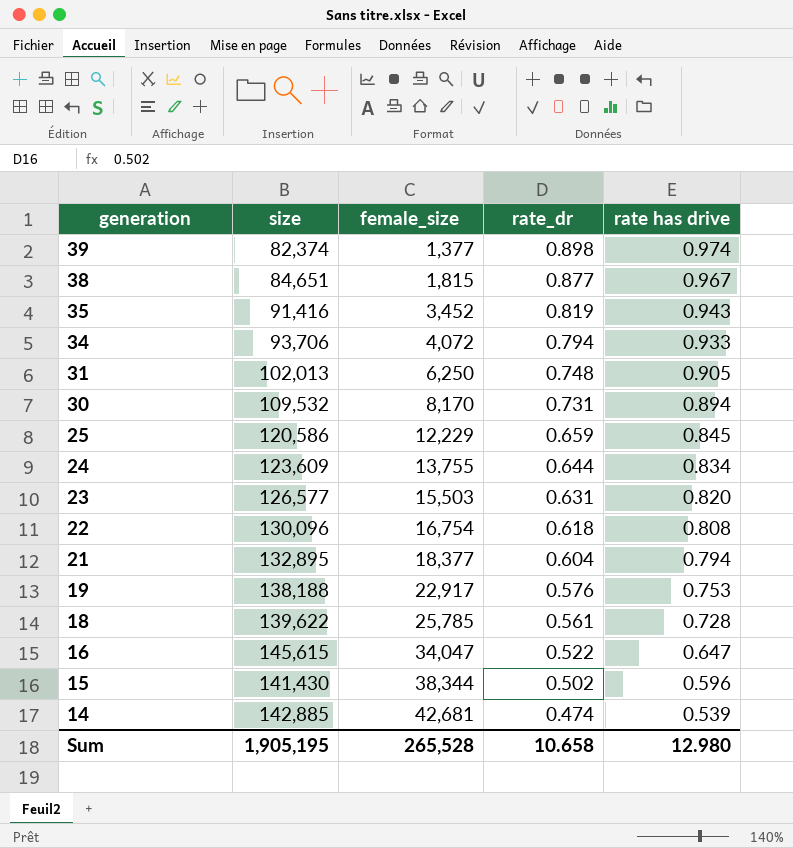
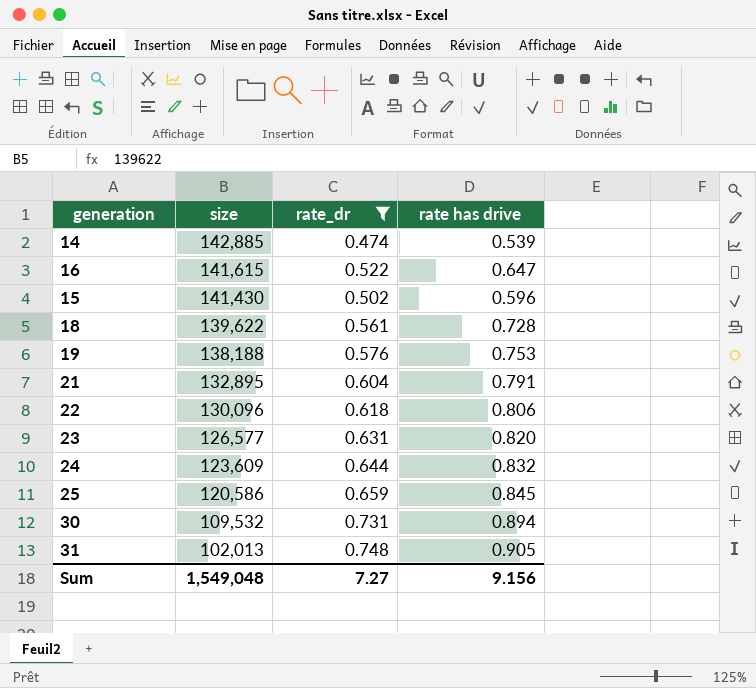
filter: none -> rate_dr <= 0.748
row order: generation descending -> size descending
column female_size | position: 3 -> none
16 | size: 145,615 -> 141,615
21 | rate has drive: 0.794 -> 0.791
22 | rate has drive: 0.808 -> 0.806
24 | rate has drive: 0.834 -> 0.832
Sum | size: 1,905,195 -> 1,549,048
Sum | rate_dr: 10.658 -> 7.27
Sum | rate has drive: 12.980 -> 9.156

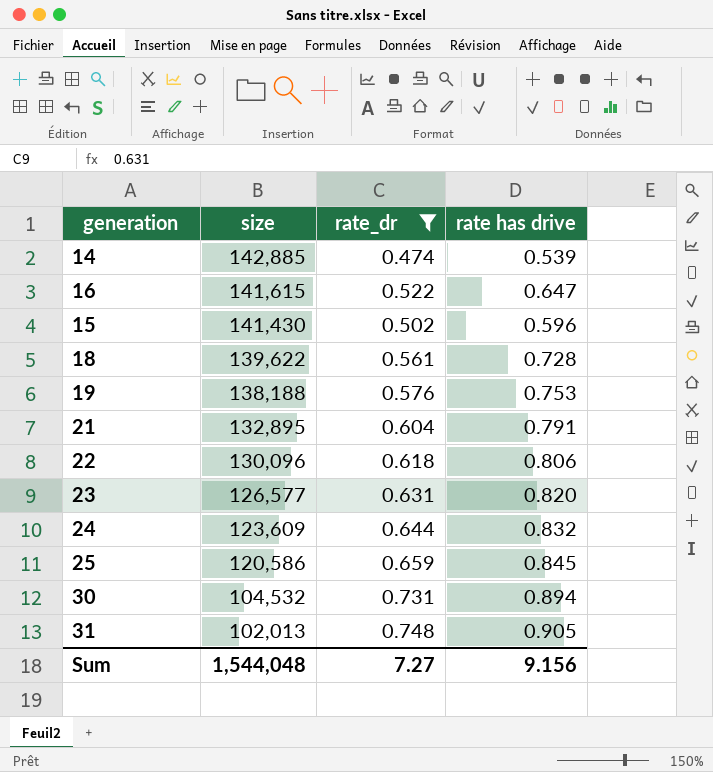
30 | size: 109,532 -> 104,532
Sum | size: 1,549,048 -> 1,544,048

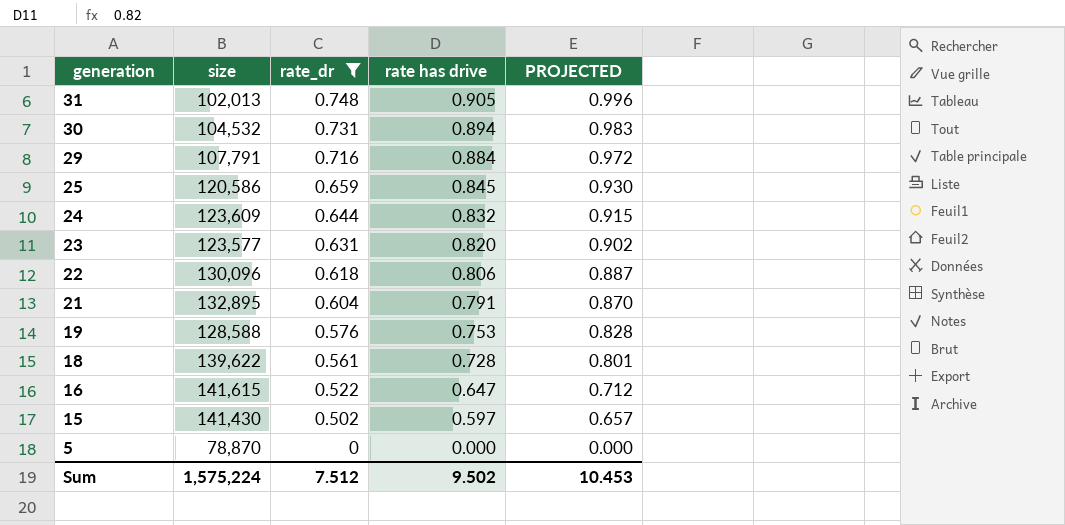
row order: size descending -> generation descending
column PROJECTED | formula: none -> [rate has drive] * 1.1
row 14: 142,885 | 0.474 | 0.539 -> none
row 29: none -> 107,791 | 0.716 | 0.884 | 0.972
23 | size: 126,577 -> 123,577
19 | size: 138,188 -> 128,588
15 | rate has drive: 0.596 -> 0.597
row 5: none -> 78,870 | 0 | 0.000 | 0.000
Sum | size: 1,544,048 -> 1,575,224
Sum | rate_dr: 7.27 -> 7.512
Sum | rate has drive: 9.156 -> 9.502

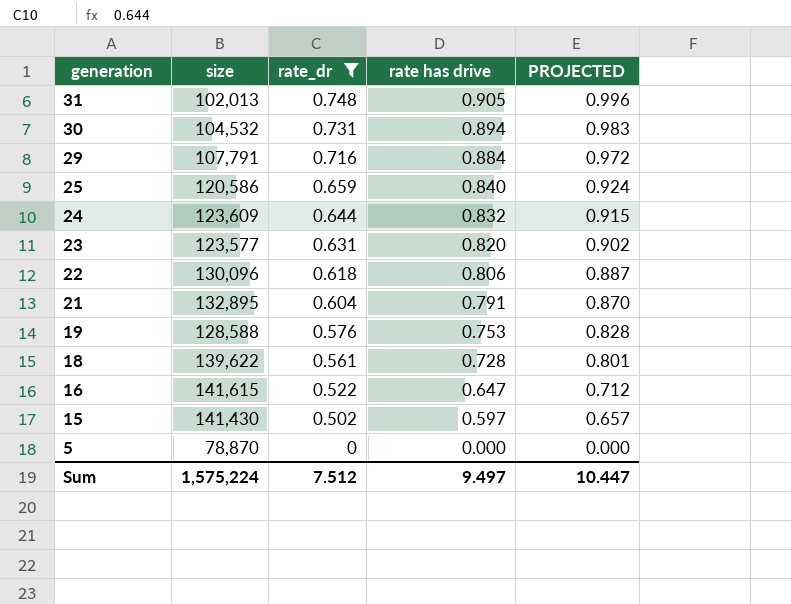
25 | rate has drive: 0.845 -> 0.840
25 | PROJECTED: 0.930 -> 0.924
Sum | rate has drive: 9.502 -> 9.497
Sum | PROJECTED: 10.453 -> 10.447

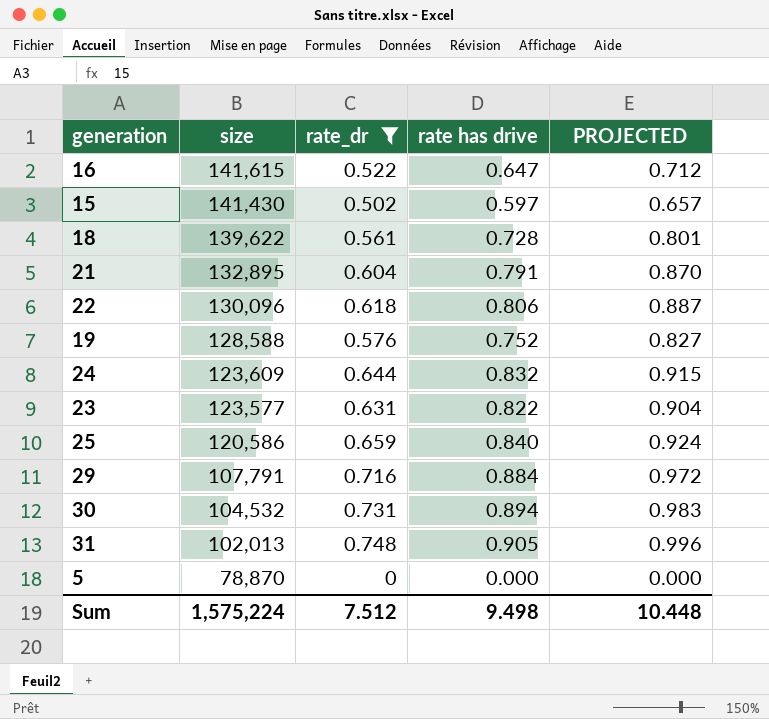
row order: generation descending -> size descending
19 | rate has drive: 0.753 -> 0.752
19 | PROJECTED: 0.828 -> 0.827
23 | rate has drive: 0.820 -> 0.822
23 | PROJECTED: 0.902 -> 0.904
Sum | rate has drive: 9.497 -> 9.498
Sum | PROJECTED: 10.447 -> 10.448

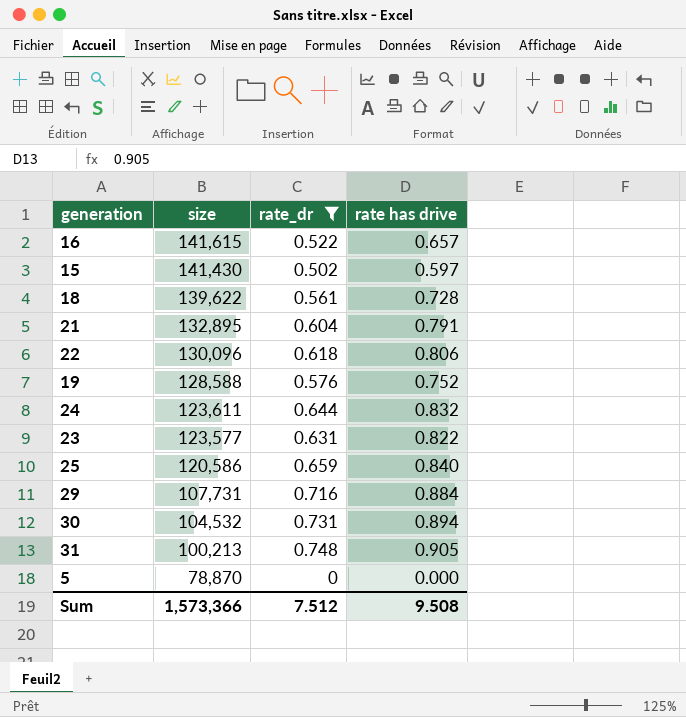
column PROJECTED | formula: [rate has drive] * 1.1 -> none
16 | rate has drive: 0.647 -> 0.657
24 | size: 123,609 -> 123,611
29 | size: 107,791 -> 107,731
31 | size: 102,013 -> 100,213
Sum | size: 1,575,224 -> 1,573,366
Sum | rate has drive: 9.498 -> 9.508

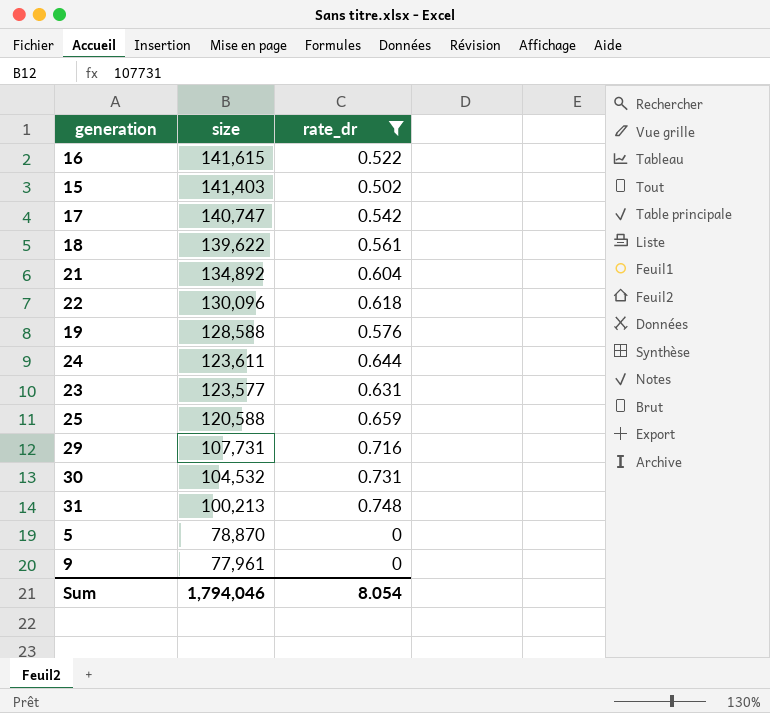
column rate has drive | position: 4 -> none
15 | size: 141,430 -> 141,403
row 17: none -> 140,747 | 0.542
21 | size: 132,895 -> 134,892
25 | size: 120,586 -> 120,588
row 9: none -> 77,961 | 0
Sum | size: 1,573,366 -> 1,794,046
Sum | rate_dr: 7.512 -> 8.054

